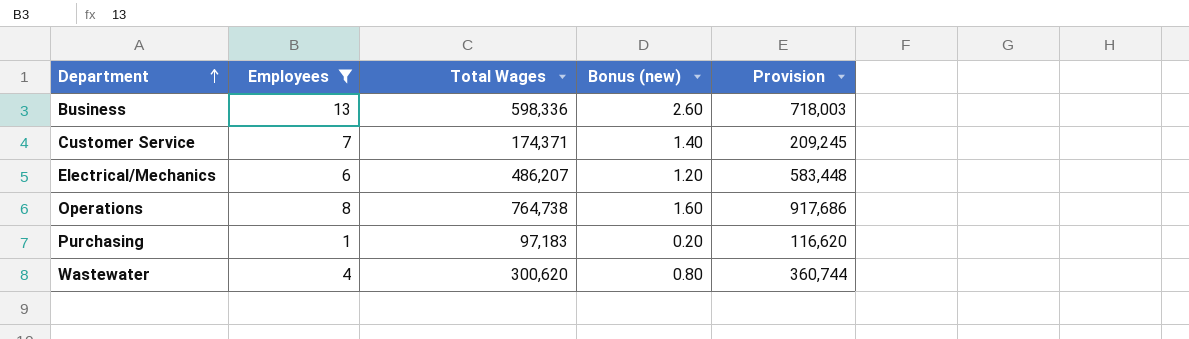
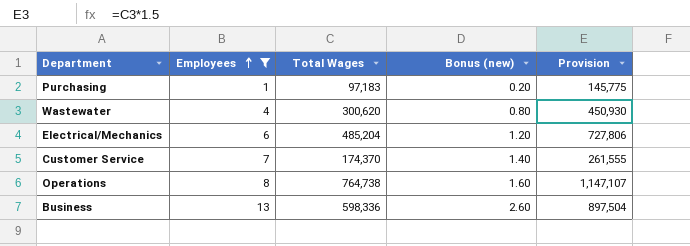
row order: Department ascending -> Employees ascending
column Provision | formula: [Total Wages] * 1.2 -> [Total Wages] * 1.5
Electrical/Mechanics | Total Wages: 486,207 -> 485,204
Customer Service | Total Wages: 174,371 -> 174,370

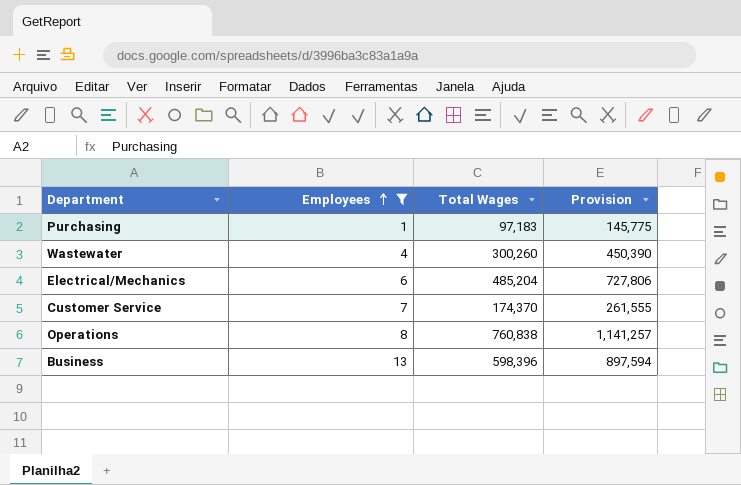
column Bonus (new) | formula: [Employees] * 0.2 -> none
Wastewater | Total Wages: 300,620 -> 300,260
Wastewater | Provision: 450,930 -> 450,390
Operations | Total Wages: 764,738 -> 760,838
Operations | Provision: 1,147,107 -> 1,141,257
Business | Total Wages: 598,336 -> 598,396
Business | Provision: 897,504 -> 897,594

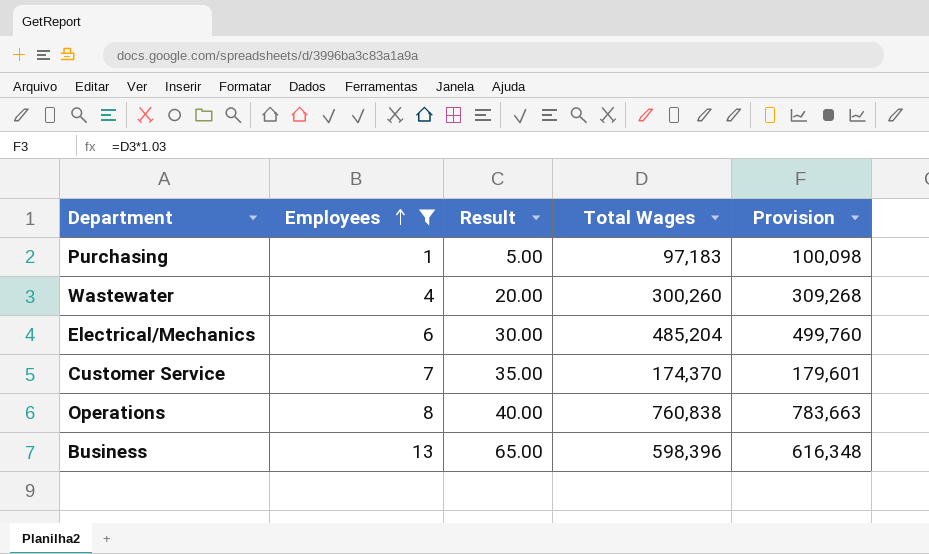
column Result | formula: none -> [Employees] * 5
column Provision | formula: [Total Wages] * 1.5 -> [Total Wages] * 1.03

